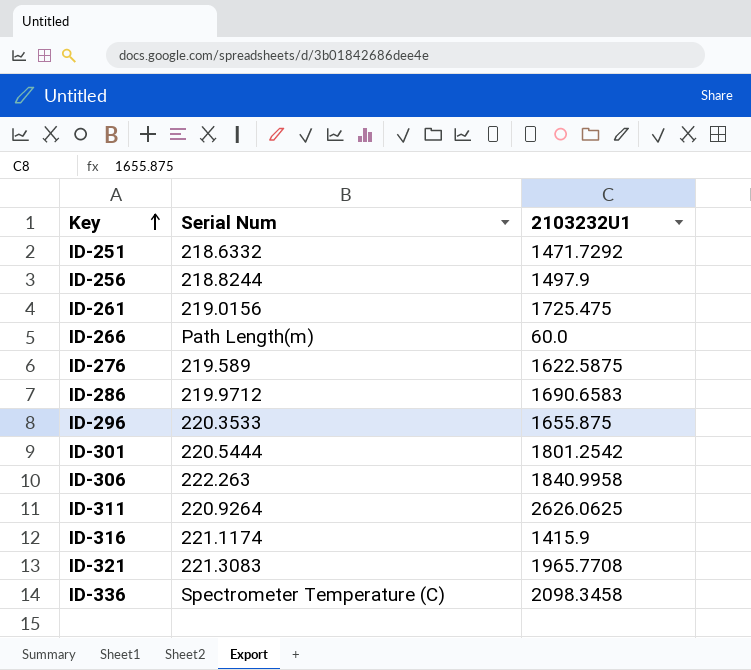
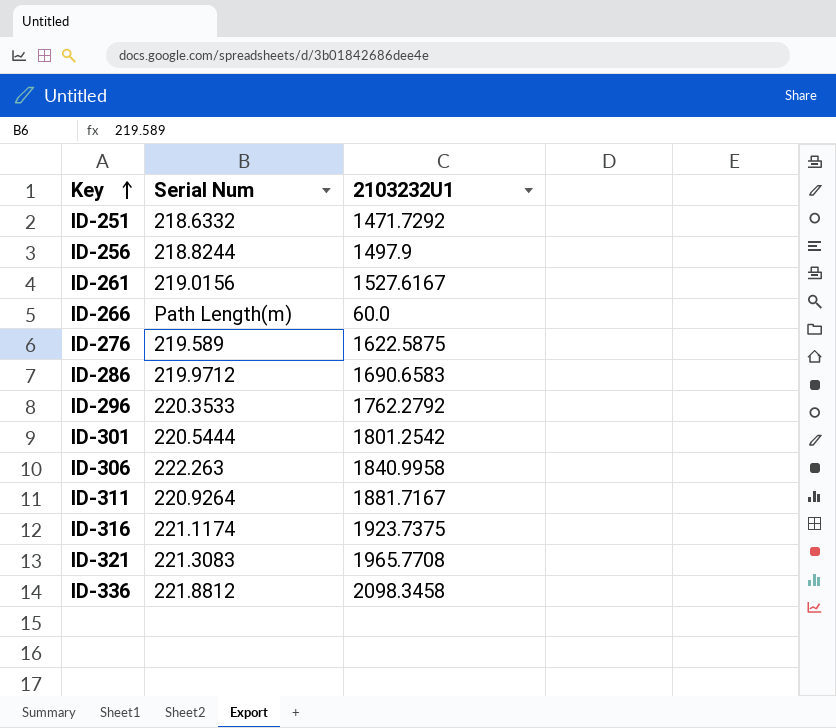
ID-261 | 2103232U1: 1725.475 -> 1527.6167
ID-296 | 2103232U1: 1655.875 -> 1762.2792
ID-311 | 2103232U1: 2626.0625 -> 1881.7167
ID-316 | 2103232U1: 1415.9 -> 1923.7375
ID-336 | Serial Num: Spectrometer Temperature (C) -> 221.8812

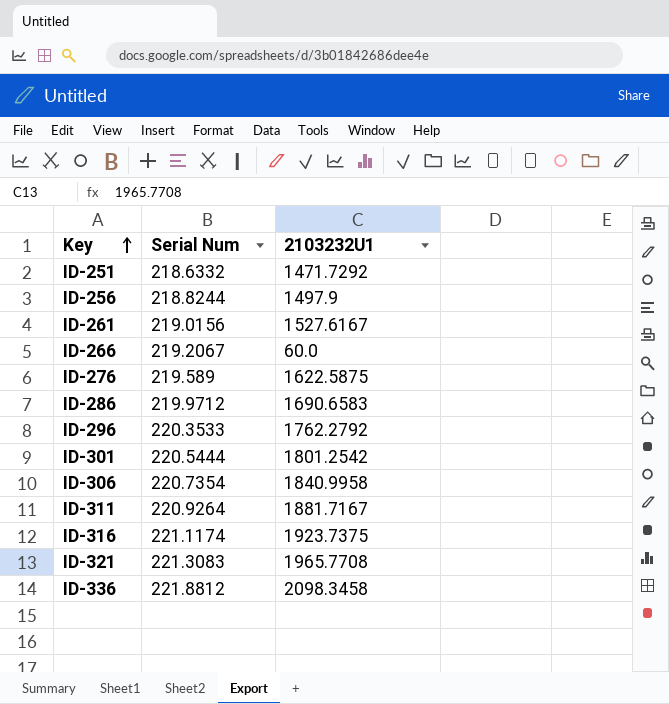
ID-266 | Serial Num: Path Length(m) -> 219.2067
ID-306 | Serial Num: 222.263 -> 220.7354

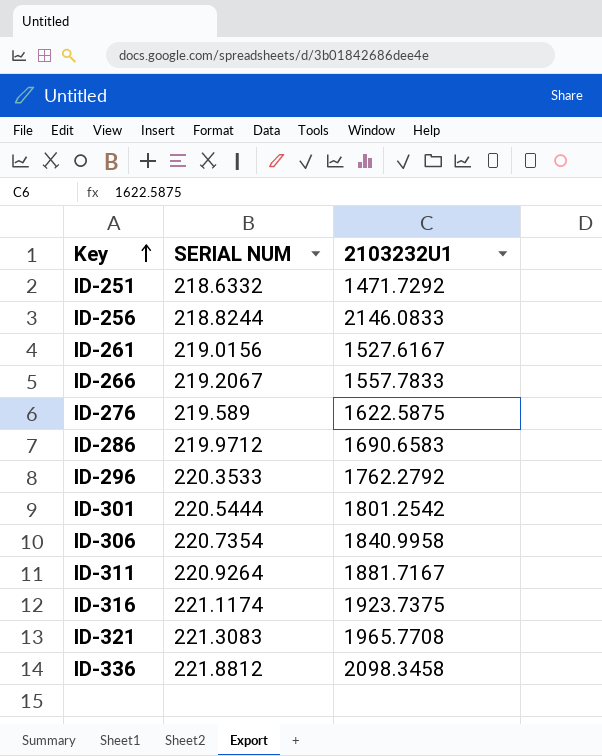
column name: Serial Num -> SERIAL NUM
ID-256 | 2103232U1: 1497.9 -> 2146.0833
ID-266 | 2103232U1: 60.0 -> 1557.7833

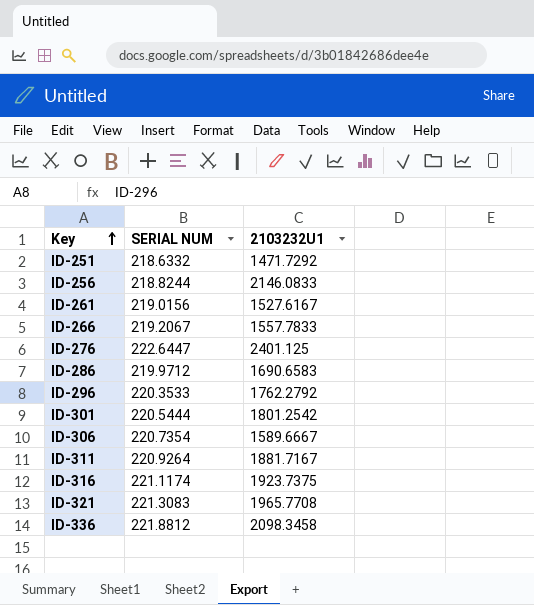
ID-276 | SERIAL NUM: 219.589 -> 222.6447
ID-276 | 2103232U1: 1622.5875 -> 2401.125
ID-306 | 2103232U1: 1840.9958 -> 1589.6667

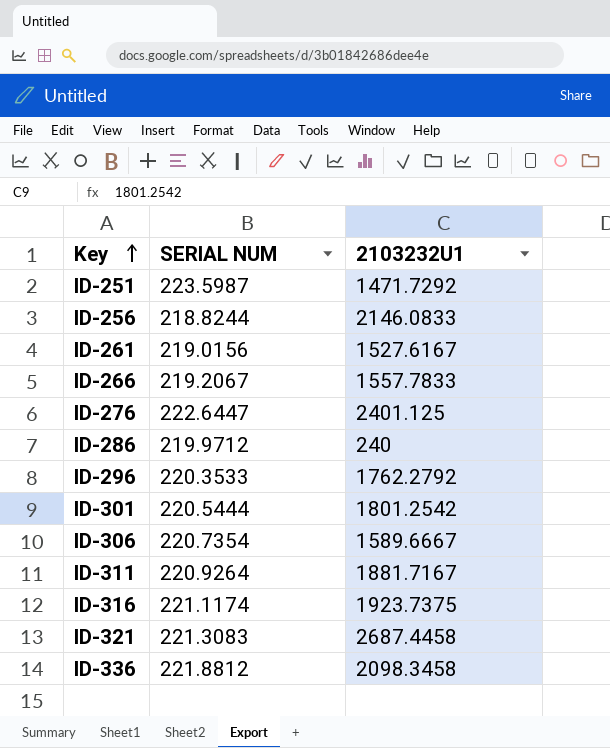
ID-251 | SERIAL NUM: 218.6332 -> 223.5987
ID-286 | 2103232U1: 1690.6583 -> 240
ID-321 | 2103232U1: 1965.7708 -> 2687.4458

